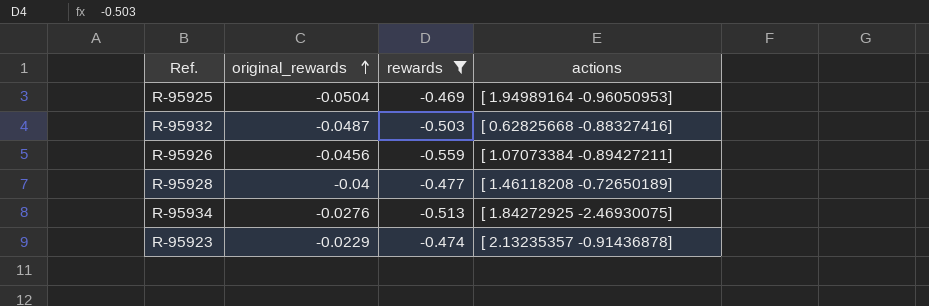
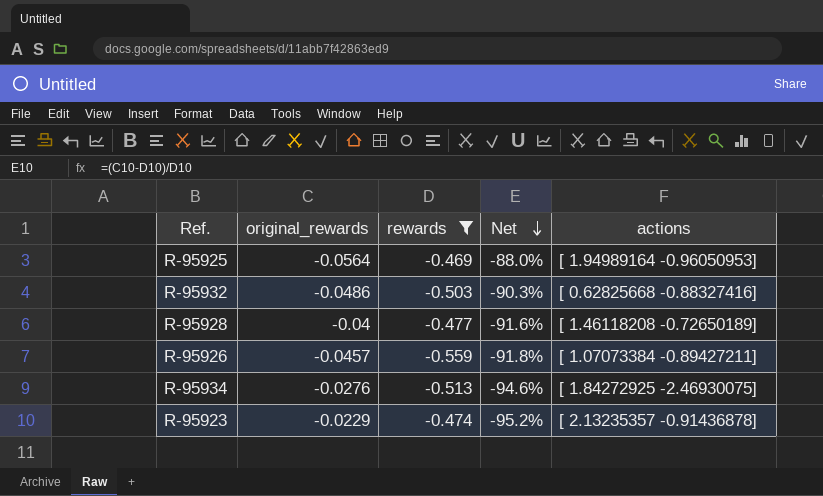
row order: original_rewards ascending -> Net descending
column Net | formula: none -> ([original_rewards] - [rewards]) / [rewards]
R-95925 | original_rewards: -0.0504 -> -0.0564
R-95932 | original_rewards: -0.0487 -> -0.0486
R-95926 | original_rewards: -0.0456 -> -0.0457

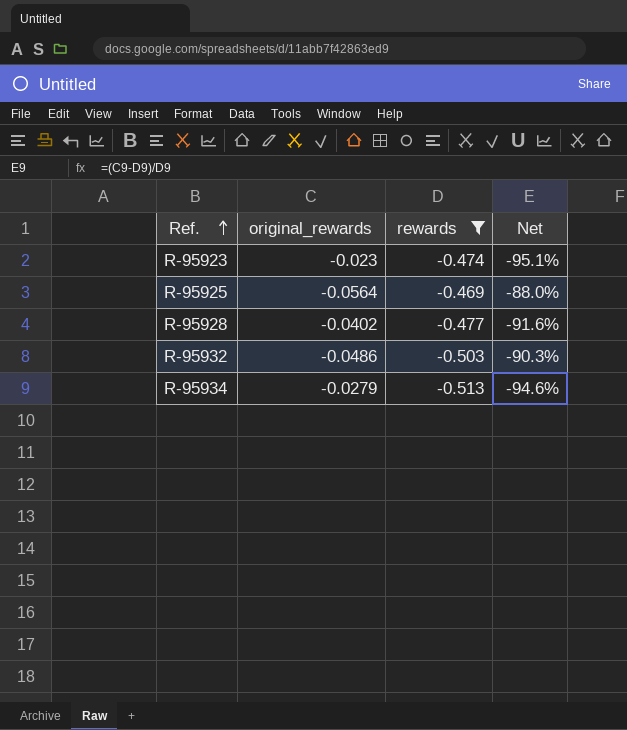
row order: Net descending -> Ref. ascending
column actions | position: 5 -> none
row R-95926: -0.0457 | -0.559 | -91.8% | [ 1.07073384 -0.89427211] -> none
R-95923 | original_rewards: -0.0229 -> -0.023
R-95923 | Net: -95.2% -> -95.1%
R-95928 | original_rewards: -0.04 -> -0.0402
R-95934 | original_rewards: -0.0276 -> -0.0279

